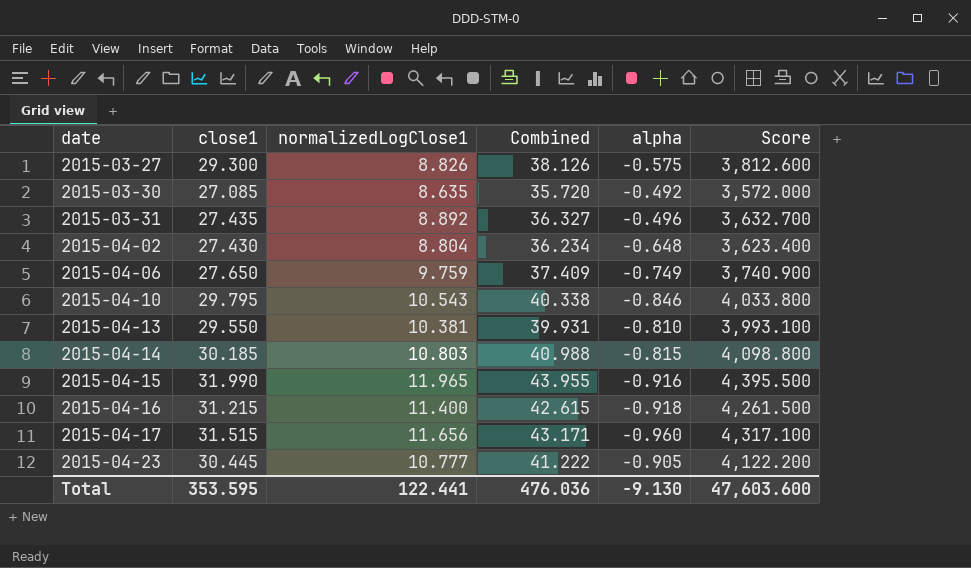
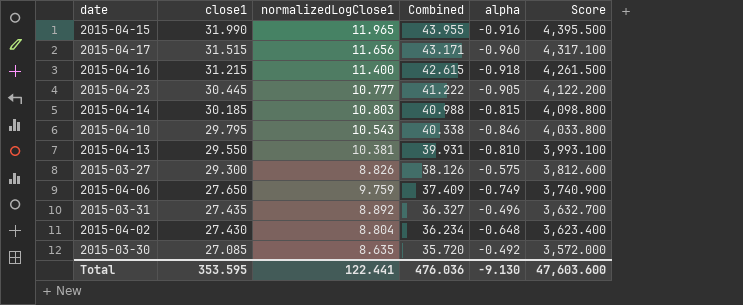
row order: date ascending -> close1 descending

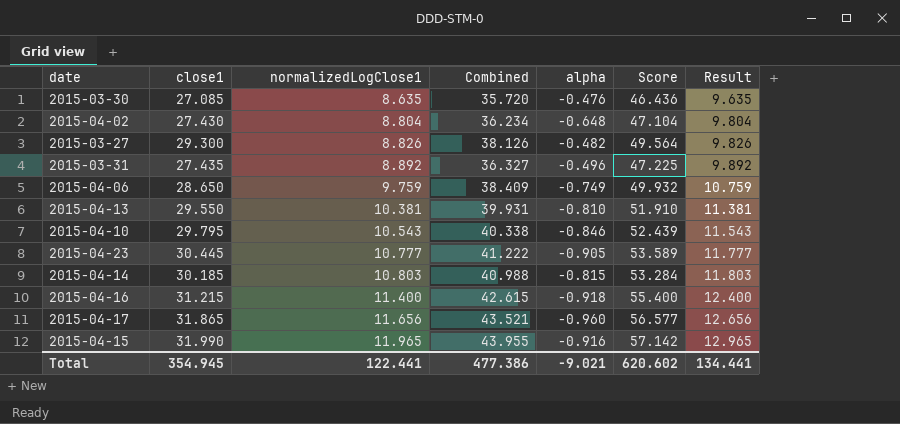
row order: close1 descending -> normalizedLogClose1 ascending
column Score | formula: [Combined] * 100 -> [Combined] * 1.3
column Result | formula: none -> [normalizedLogClose1] + 1
2015-03-30 | alpha: -0.492 -> -0.476
2015-03-27 | alpha: -0.575 -> -0.482
2015-04-06 | close1: 27.650 -> 28.650
2015-04-06 | Combined: 37.409 -> 38.409
2015-04-17 | close1: 31.515 -> 31.865
2015-04-17 | Combined: 43.171 -> 43.521
Total | close1: 353.595 -> 354.945
Total | Combined: 476.036 -> 477.386
Total | alpha: -9.130 -> -9.021
Total | Score: 47,603.600 -> 620.602

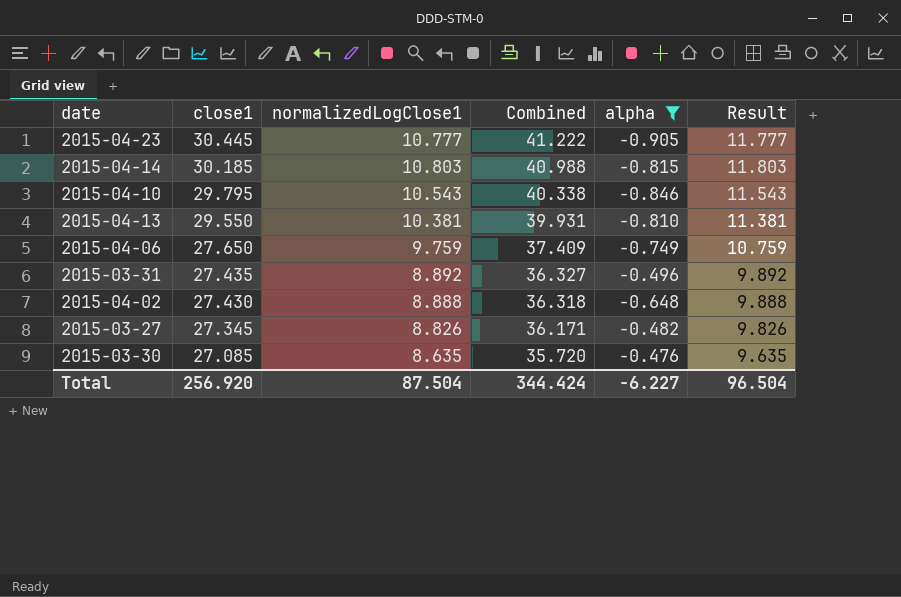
filter: none -> alpha >= -0.905
row order: normalizedLogClose1 ascending -> close1 descending
column Score | formula: [Combined] * 1.3 -> none
2015-04-06 | close1: 28.650 -> 27.650
2015-04-06 | Combined: 38.409 -> 37.409
2015-04-02 | normalizedLogClose1: 8.804 -> 8.888
2015-04-02 | Combined: 36.234 -> 36.318
2015-04-02 | Result: 9.804 -> 9.888
2015-03-27 | close1: 29.300 -> 27.345
2015-03-27 | Combined: 38.126 -> 36.171
Total | close1: 354.945 -> 256.920
Total | normalizedLogClose1: 122.441 -> 87.504
Total | Combined: 477.386 -> 344.424
Total | alpha: -9.021 -> -6.227
Total | Result: 134.441 -> 96.504

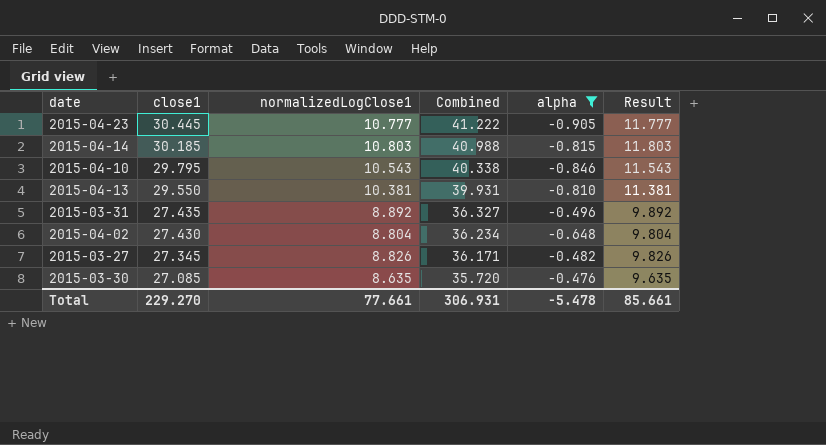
row 2015-04-06: 27.650 | 9.759 | 37.409 | -0.749 | 10.759 -> none
2015-04-02 | normalizedLogClose1: 8.888 -> 8.804
2015-04-02 | Combined: 36.318 -> 36.234
2015-04-02 | Result: 9.888 -> 9.804
Total | close1: 256.920 -> 229.270
Total | normalizedLogClose1: 87.504 -> 77.661
Total | Combined: 344.424 -> 306.931
Total | alpha: -6.227 -> -5.478
Total | Result: 96.504 -> 85.661

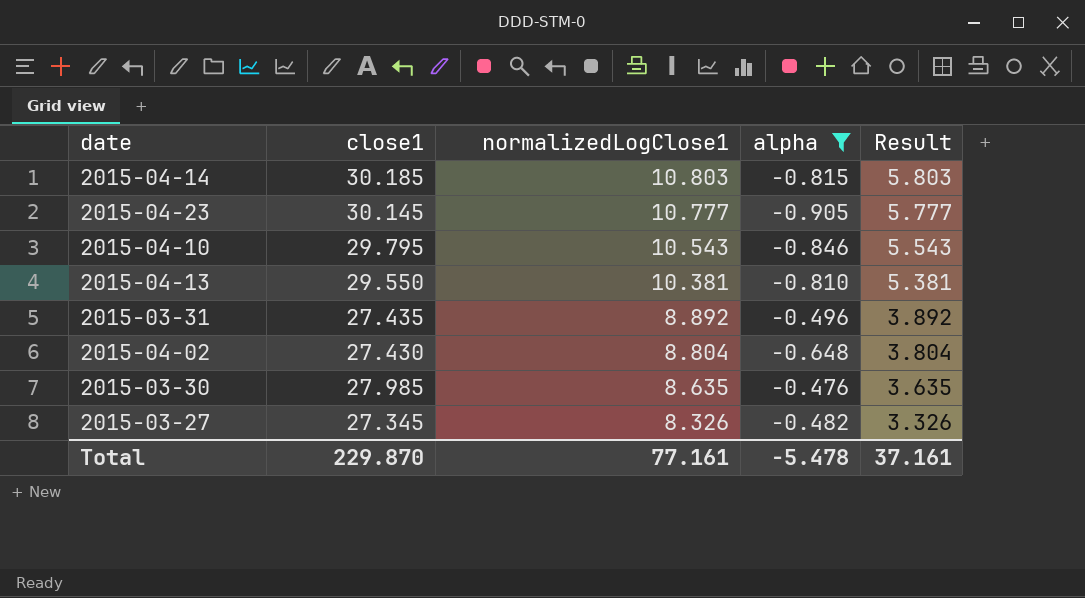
row order: close1 descending -> normalizedLogClose1 descending
column Combined | formula: [close1] + [normalizedLogClose1] -> none
column Result | formula: [normalizedLogClose1] + 1 -> [normalizedLogClose1] - 5
2015-04-23 | close1: 30.445 -> 30.145
2015-03-30 | close1: 27.085 -> 27.985
2015-03-27 | normalizedLogClose1: 8.826 -> 8.326
Total | close1: 229.270 -> 229.870
Total | normalizedLogClose1: 77.661 -> 77.161
Total | Result: 85.661 -> 37.161

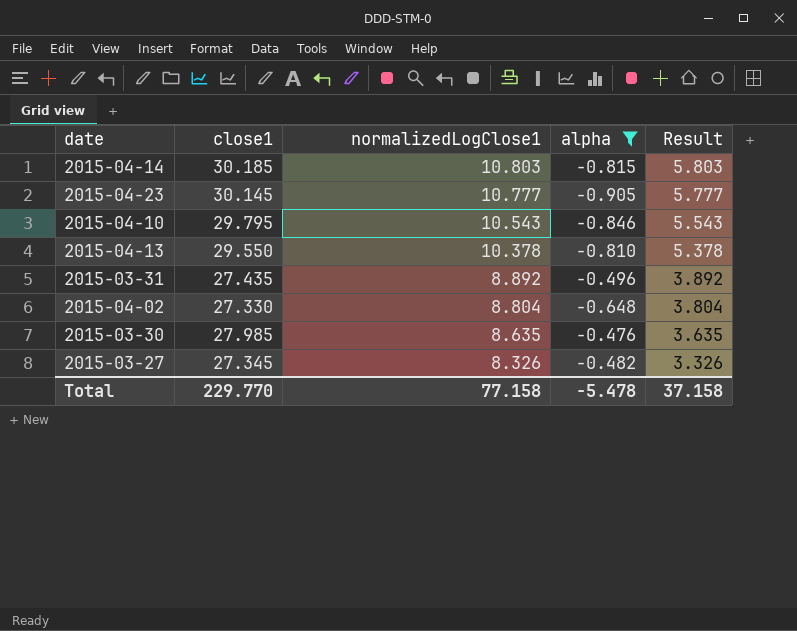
2015-04-13 | normalizedLogClose1: 10.381 -> 10.378
2015-04-13 | Result: 5.381 -> 5.378
2015-04-02 | close1: 27.430 -> 27.330
Total | close1: 229.870 -> 229.770
Total | normalizedLogClose1: 77.161 -> 77.158
Total | Result: 37.161 -> 37.158

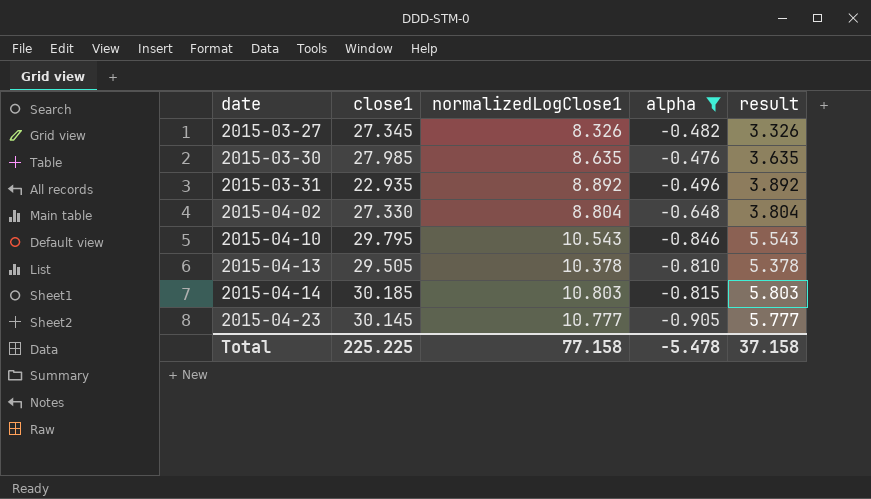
row order: normalizedLogClose1 descending -> date ascending
column name: Result -> result
2015-03-31 | close1: 27.435 -> 22.935
2015-04-13 | close1: 29.550 -> 29.505
Total | close1: 229.770 -> 225.225

